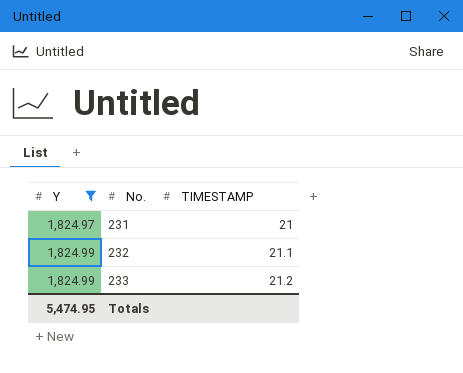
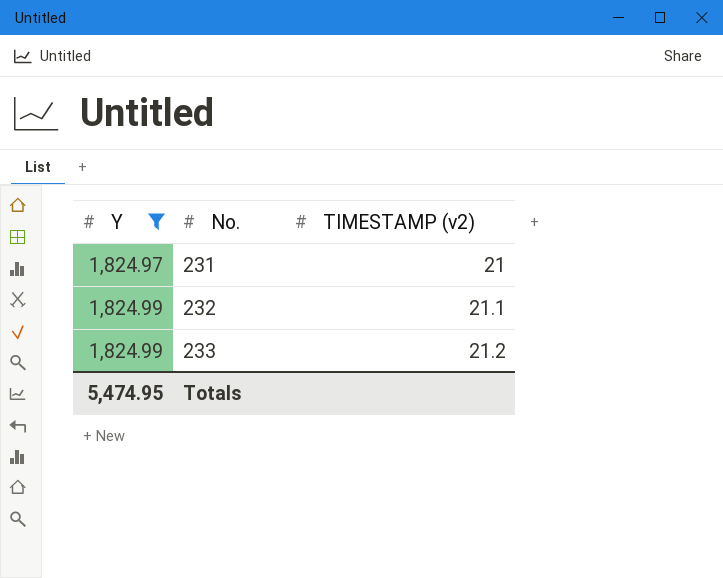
column name: TIMESTAMP -> TIMESTAMP (v2)

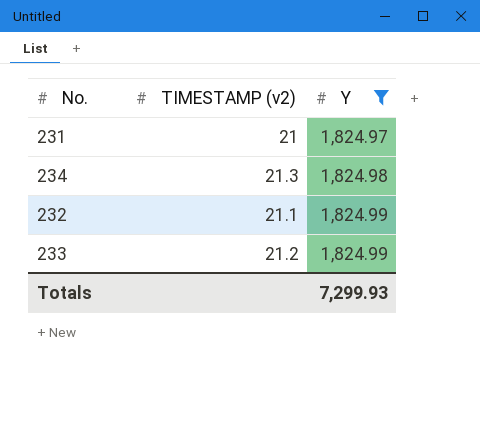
column Y | position: 1 -> 3
row 234: none -> 21.3 | 1,824.98
Totals | Y: 5,474.95 -> 7,299.93

